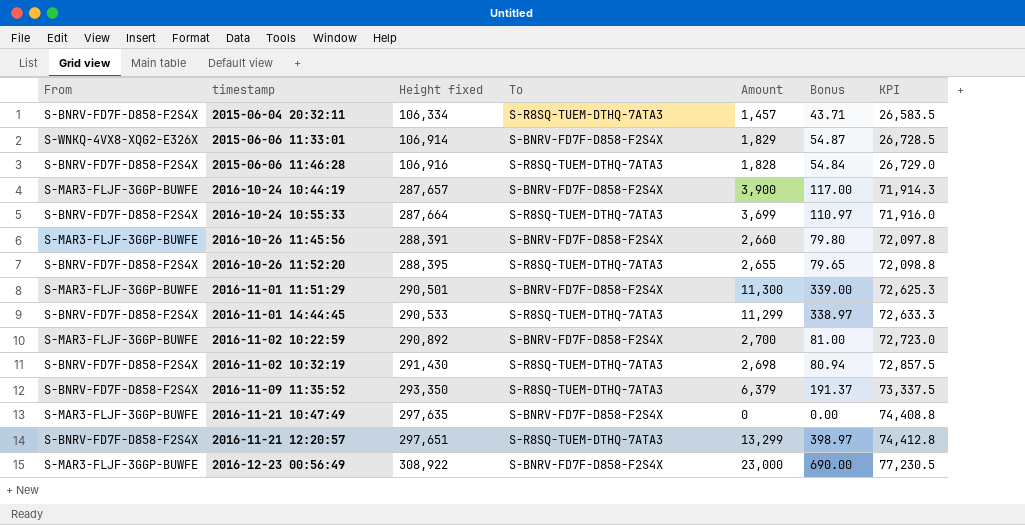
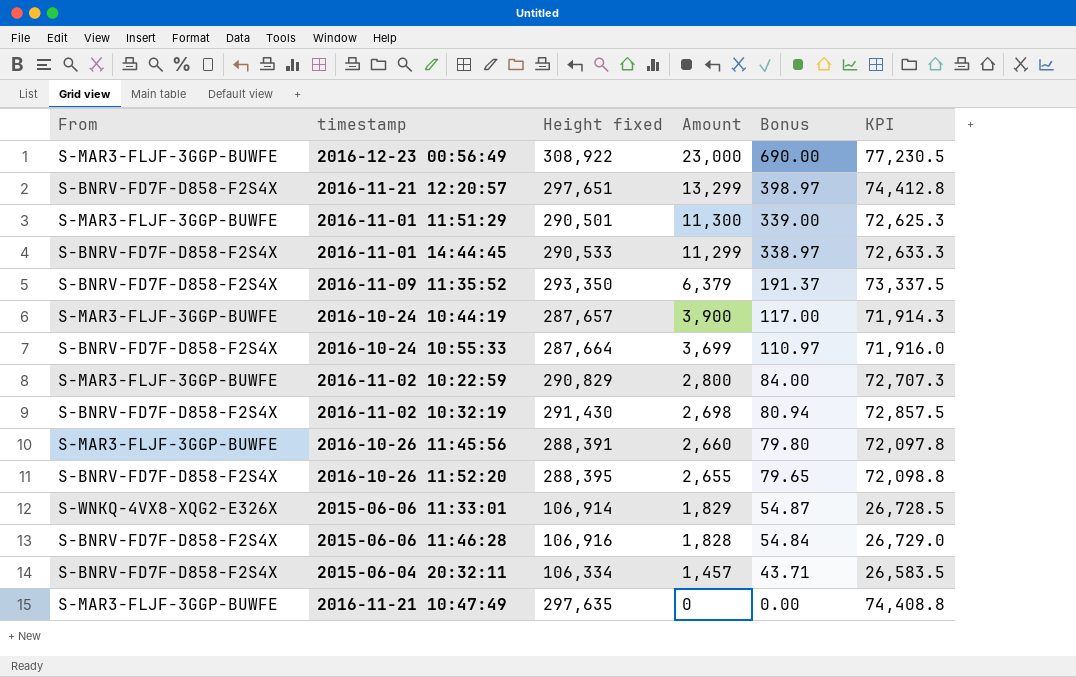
row order: timestamp ascending -> Amount descending
column To | position: 4 -> none
2016-11-02 10:22:59 | Height fixed: 290,892 -> 290,829
2016-11-02 10:22:59 | Amount: 2,700 -> 2,800
2016-11-02 10:22:59 | Bonus: 81.00 -> 84.00
2016-11-02 10:22:59 | KPI: 72,723.0 -> 72,707.3

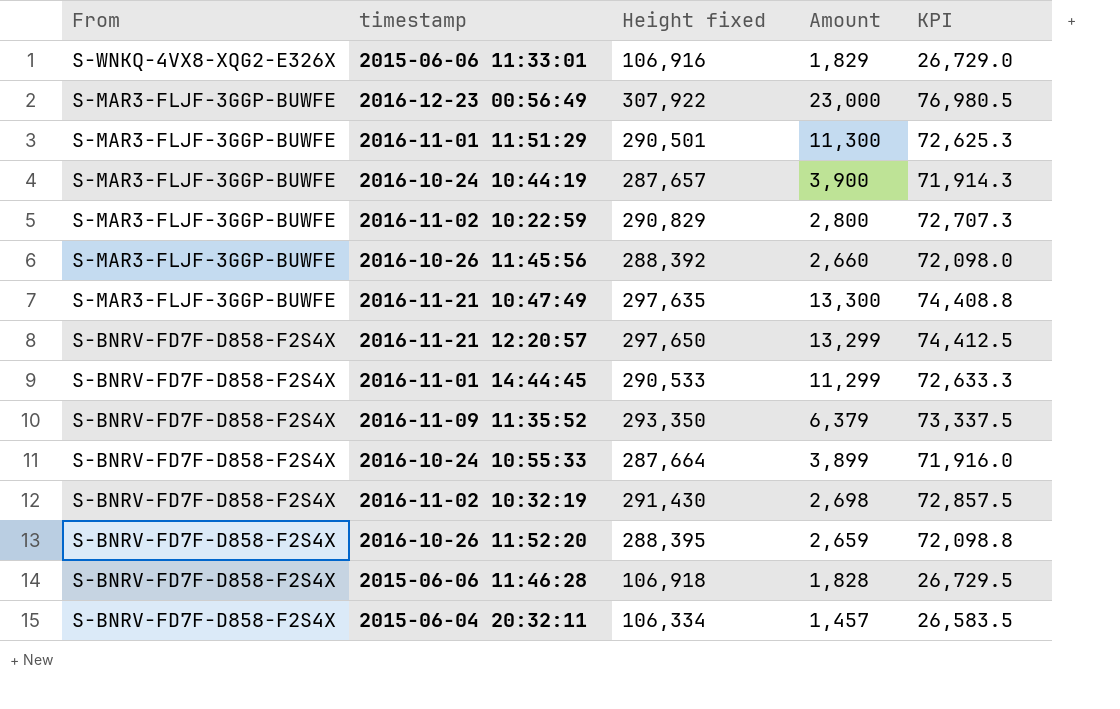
row order: Amount descending -> From descending
column Bonus | formula: [Amount] * 0.03 -> none
2015-06-06 11:33:01 | Height fixed: 106,914 -> 106,916
2015-06-06 11:33:01 | KPI: 26,728.5 -> 26,729.0
2016-12-23 00:56:49 | Height fixed: 308,922 -> 307,922
2016-12-23 00:56:49 | KPI: 77,230.5 -> 76,980.5
2016-10-26 11:45:56 | Height fixed: 288,391 -> 288,392
2016-10-26 11:45:56 | KPI: 72,097.8 -> 72,098.0
2016-11-21 10:47:49 | Amount: 0 -> 13,300
2016-11-21 12:20:57 | Height fixed: 297,651 -> 297,650
2016-11-21 12:20:57 | KPI: 74,412.8 -> 74,412.5
2016-10-24 10:55:33 | Amount: 3,699 -> 3,899
2016-10-26 11:52:20 | Amount: 2,655 -> 2,659
2015-06-06 11:46:28 | Height fixed: 106,916 -> 106,918
2015-06-06 11:46:28 | KPI: 26,729.0 -> 26,729.5

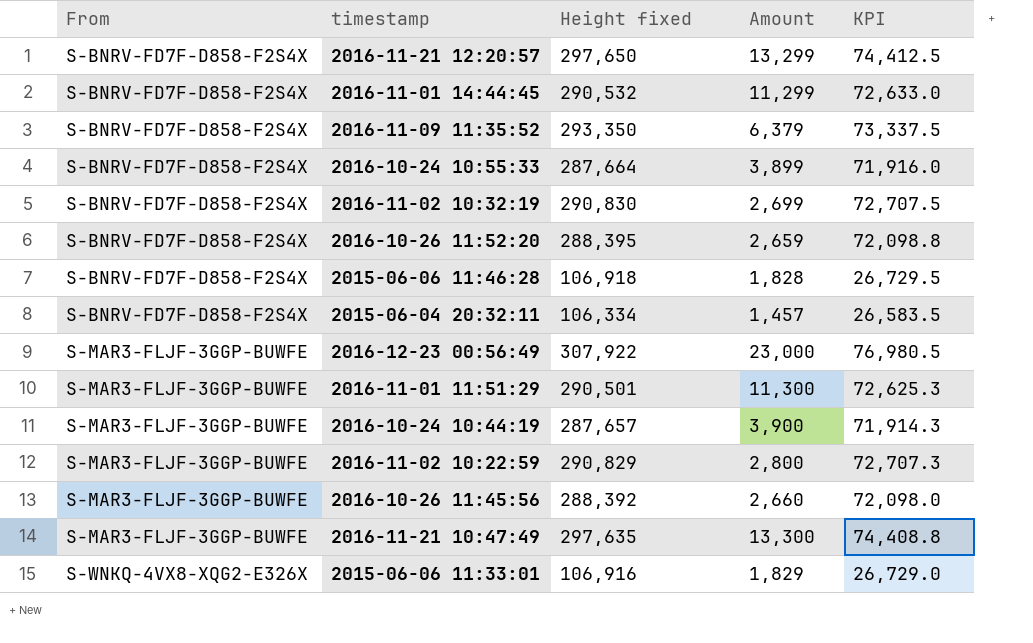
row order: From descending -> From ascending
2016-11-01 14:44:45 | Height fixed: 290,533 -> 290,532
2016-11-01 14:44:45 | KPI: 72,633.3 -> 72,633.0
2016-11-02 10:32:19 | Height fixed: 291,430 -> 290,830
2016-11-02 10:32:19 | Amount: 2,698 -> 2,699
2016-11-02 10:32:19 | KPI: 72,857.5 -> 72,707.5

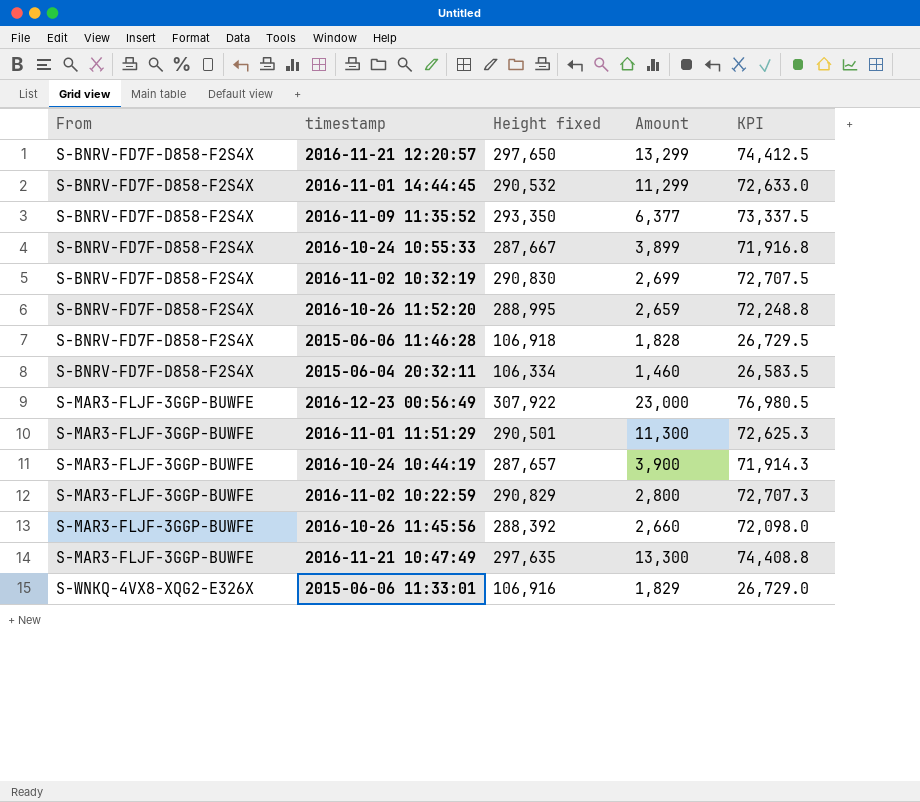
2016-11-09 11:35:52 | Amount: 6,379 -> 6,377
2016-10-24 10:55:33 | Height fixed: 287,664 -> 287,667
2016-10-24 10:55:33 | KPI: 71,916.0 -> 71,916.8
2016-10-26 11:52:20 | Height fixed: 288,395 -> 288,995
2016-10-26 11:52:20 | KPI: 72,098.8 -> 72,248.8
2015-06-04 20:32:11 | Amount: 1,457 -> 1,460

